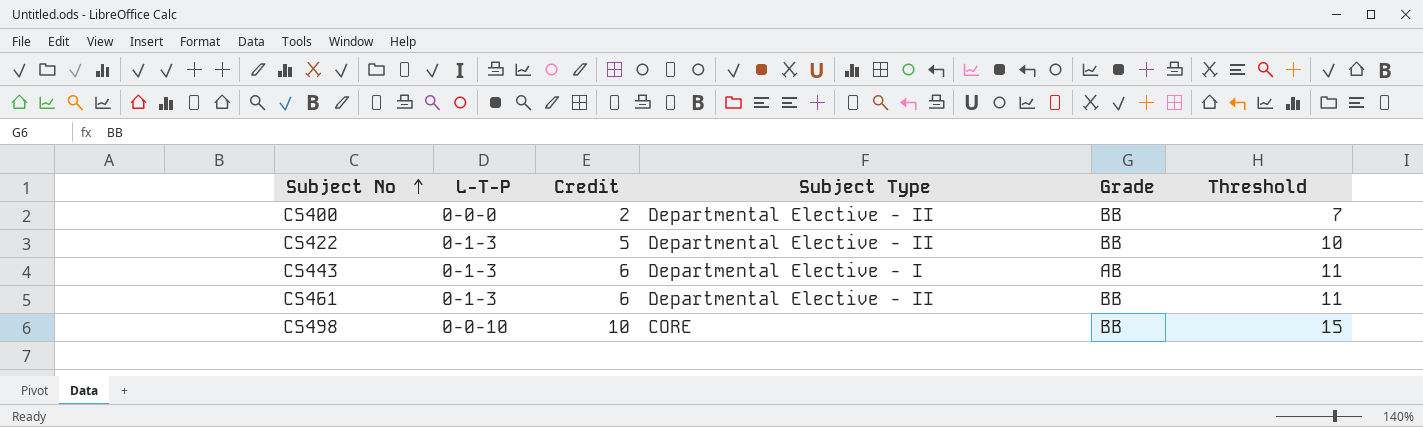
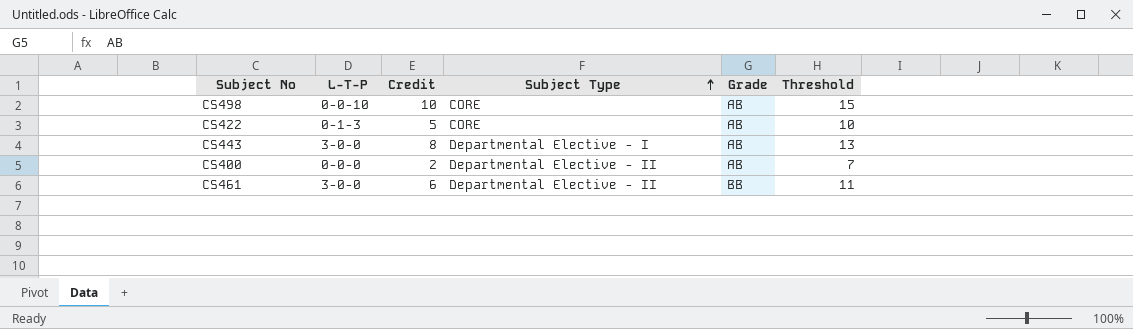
row order: Subject No ascending -> Subject Type ascending
CS498 | Grade: BB -> AB
CS422 | Subject Type: Departmental Elective - II -> CORE
CS422 | Grade: BB -> AB
CS443 | L-T-P: 0-1-3 -> 3-0-0
CS443 | Credit: 6 -> 8
CS443 | Threshold: 11 -> 13
CS400 | Grade: BB -> AB
CS461 | L-T-P: 0-1-3 -> 3-0-0

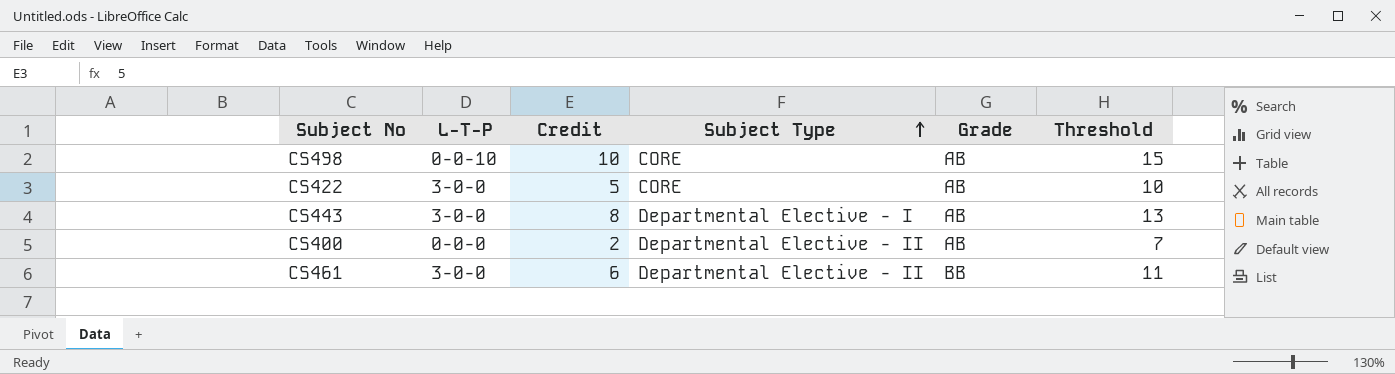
CS422 | L-T-P: 0-1-3 -> 3-0-0

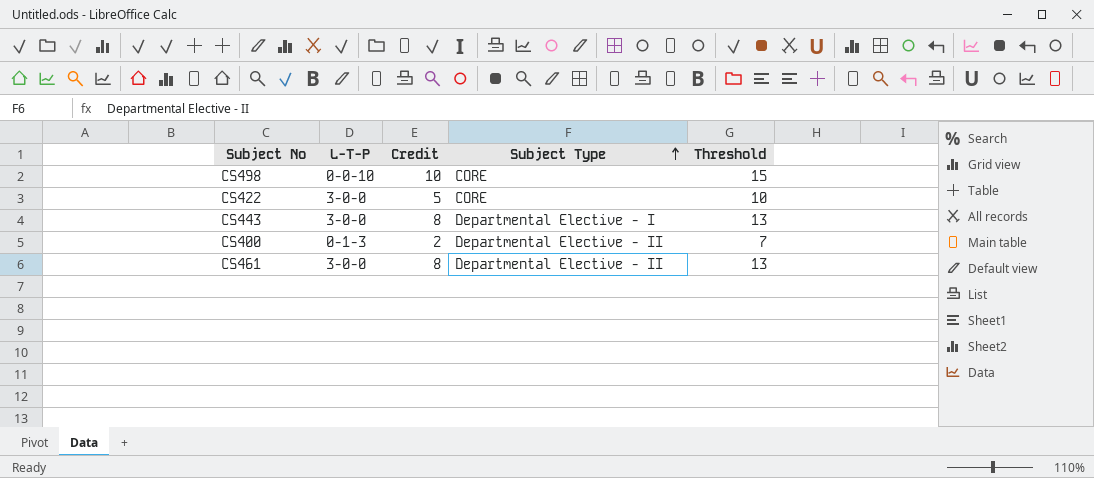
column Grade | position: 5 -> none
CS400 | L-T-P: 0-0-0 -> 0-1-3
CS461 | Credit: 6 -> 8
CS461 | Threshold: 11 -> 13

